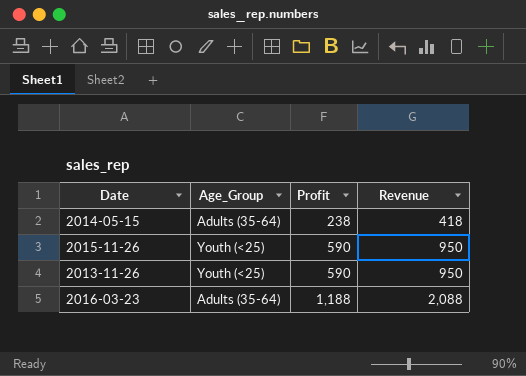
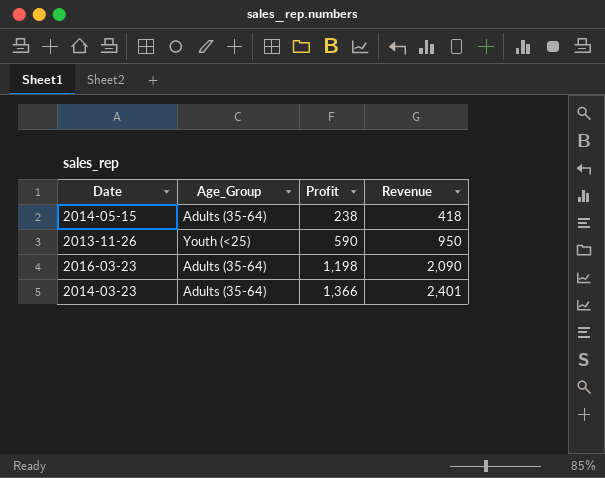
row 2015-11-26: Youth (<25) | 590 | 950 -> none
2016-03-23 | Profit: 1,188 -> 1,198
2016-03-23 | Revenue: 2,088 -> 2,090
row 2014-03-23: none -> Adults (35-64) | 1,366 | 2,401

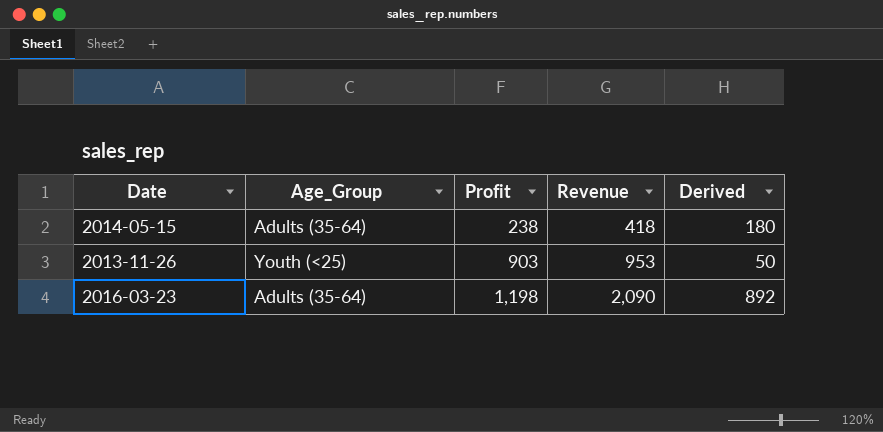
column Derived | formula: none -> [Revenue] - [Profit]
row 2014-03-23: Adults (35-64) | 1,366 | 2,401 -> none
2013-11-26 | Profit: 590 -> 903
2013-11-26 | Revenue: 950 -> 953

